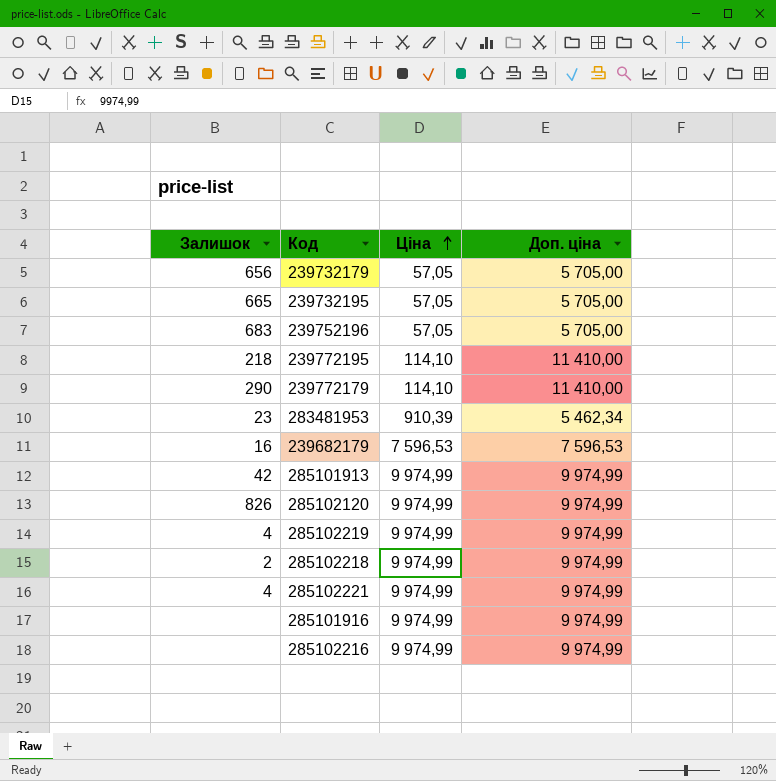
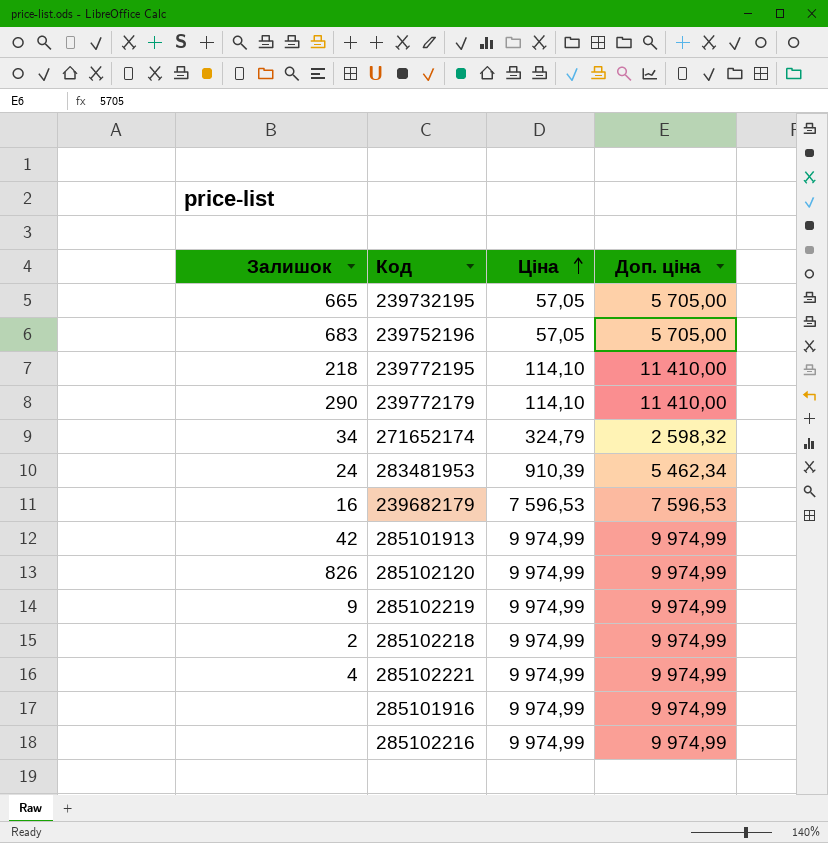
row 239732179: 656 | 57,05 | 5 705,00 -> none
row 271652174: none -> 34 | 324,79 | 2 598,32
283481953 | Залишок: 23 -> 24
285102219 | Залишок: 4 -> 9

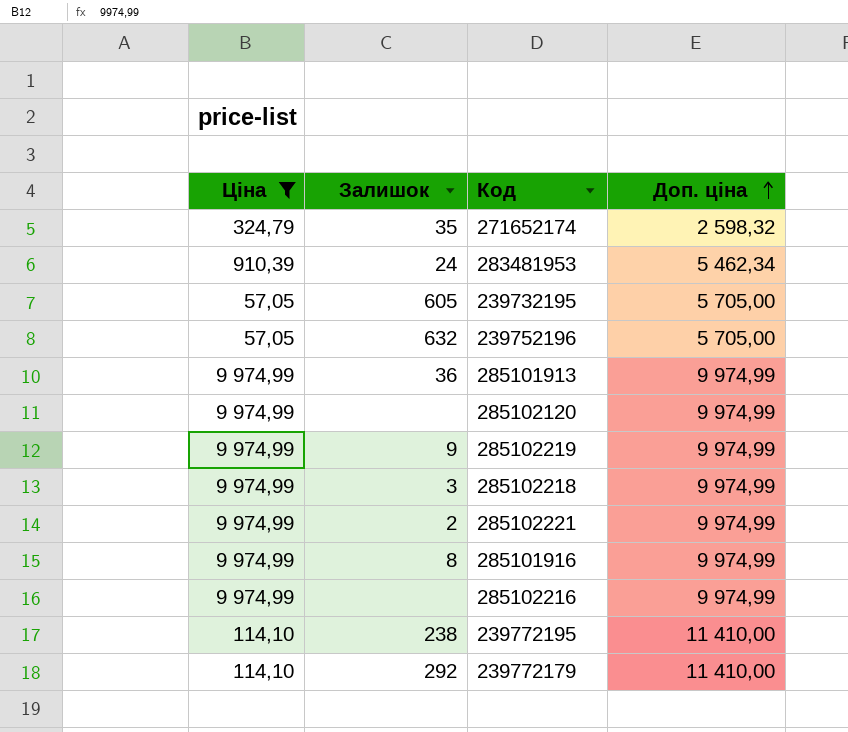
filter: none -> Ціна != 7 596,53
row order: Ціна ascending -> Доп. ціна ascending
column Ціна | position: 3 -> 1
271652174 | Залишок: 34 -> 35
239732195 | Залишок: 665 -> 605
239752196 | Залишок: 683 -> 632
285101913 | Залишок: 42 -> 36
285102120 | Залишок: 826 -> none
285102218 | Залишок: 2 -> 3
285102221 | Залишок: 4 -> 2
285101916 | Залишок: none -> 8
239772195 | Залишок: 218 -> 238
239772179 | Залишок: 290 -> 292

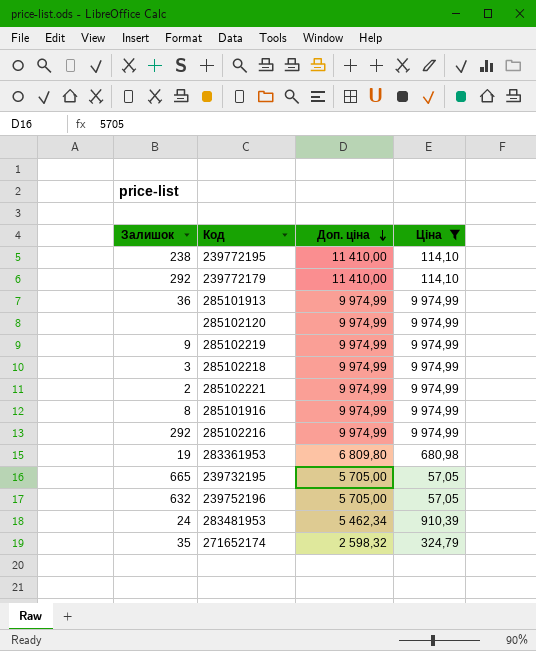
row order: Доп. ціна ascending -> Доп. ціна descending
column Ціна | position: 1 -> 4
285102216 | Залишок: none -> 292
row 283361953: none -> 19 | 6 809,80 | 680,98
239732195 | Залишок: 605 -> 665

